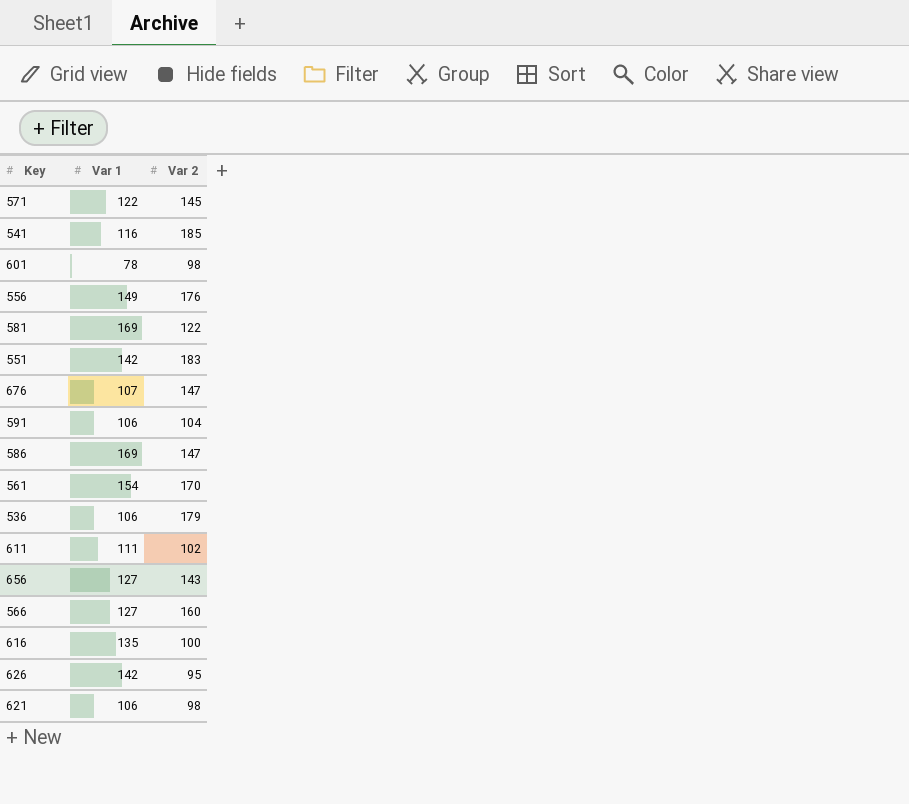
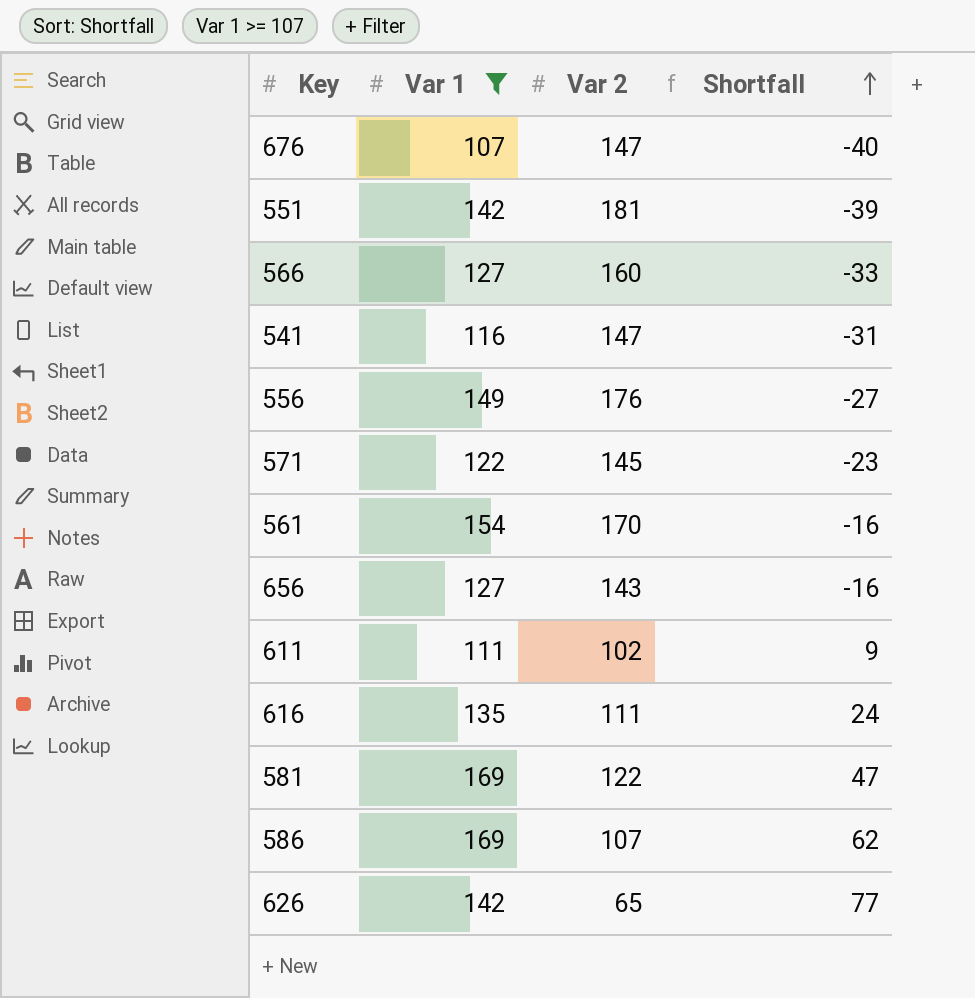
filter: none -> Var 1 >= 107
row order: none -> Shortfall ascending
column Shortfall | formula: none -> [Var 1] - [Var 2]
551 | Var 2: 183 -> 181
541 | Var 2: 185 -> 147
616 | Var 2: 100 -> 111
586 | Var 2: 147 -> 107
626 | Var 2: 95 -> 65

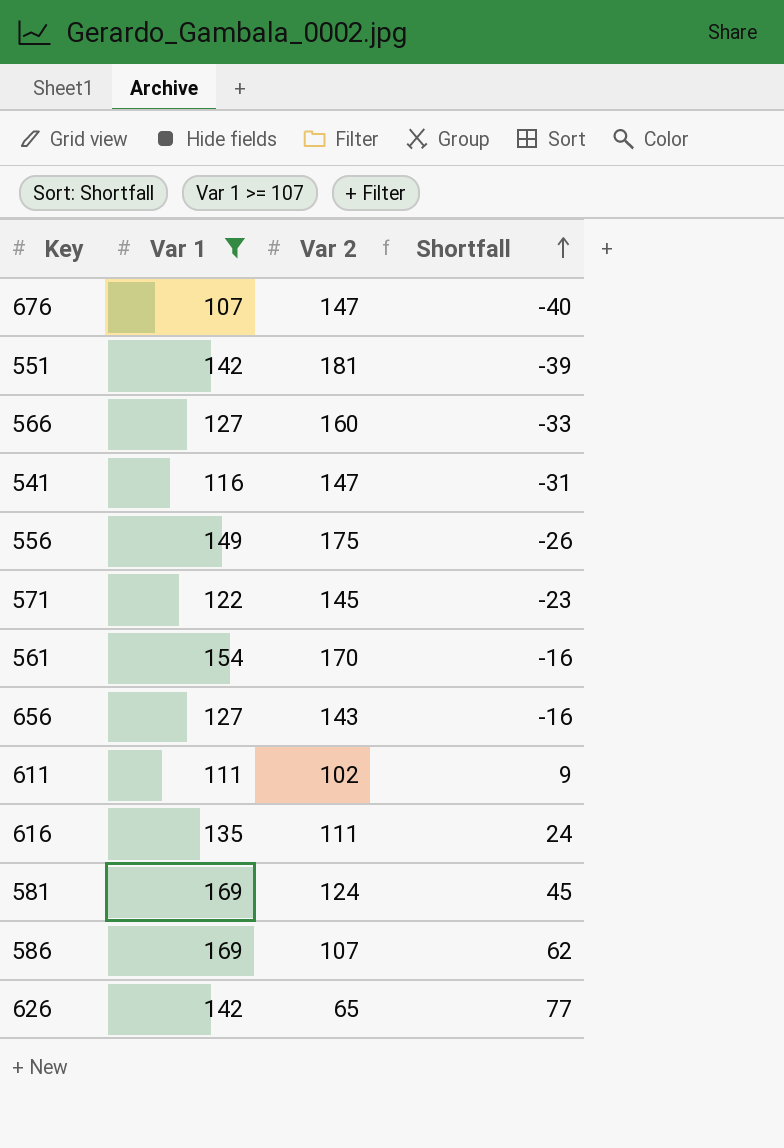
556 | Var 2: 176 -> 175
556 | Shortfall: -27 -> -26
581 | Var 2: 122 -> 124
581 | Shortfall: 47 -> 45

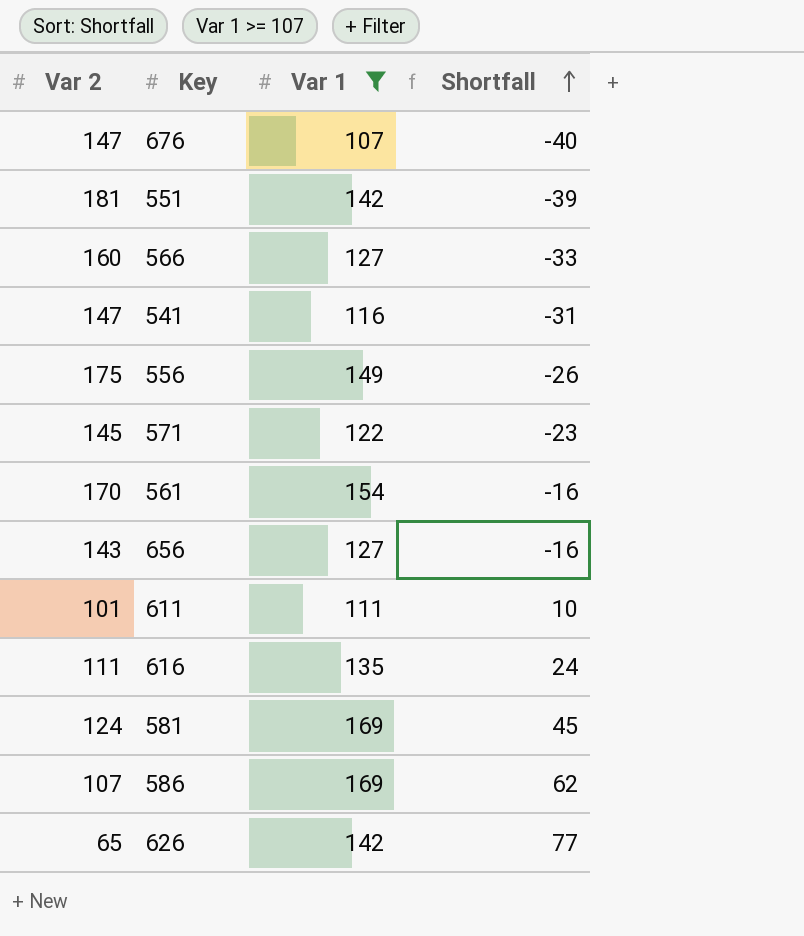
column Var 2 | position: 3 -> 1
611 | Var 2: 102 -> 101
611 | Shortfall: 9 -> 10

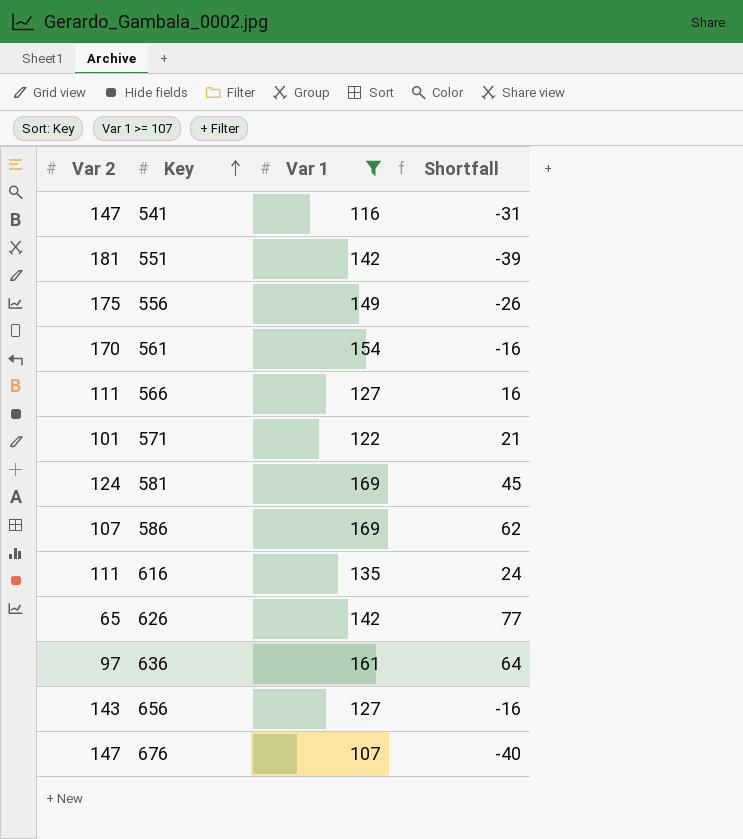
row order: Shortfall ascending -> Key ascending
row 611: 101 | 111 | 10 -> none
566 | Var 2: 160 -> 111
566 | Shortfall: -33 -> 16
571 | Var 2: 145 -> 101
571 | Shortfall: -23 -> 21
row 636: none -> 97 | 161 | 64

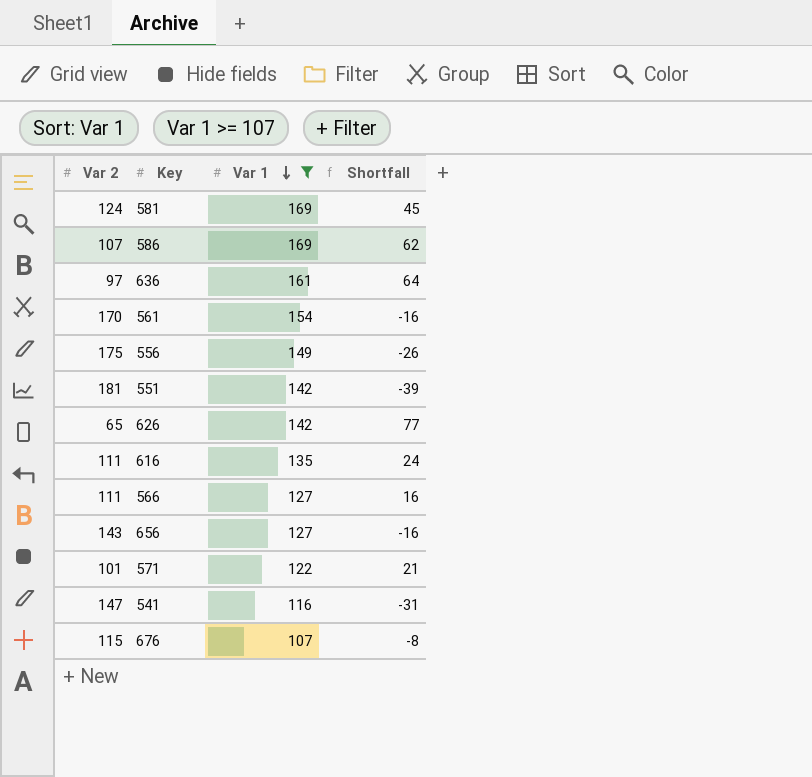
row order: Key ascending -> Var 1 descending
676 | Var 2: 147 -> 115
676 | Shortfall: -40 -> -8

